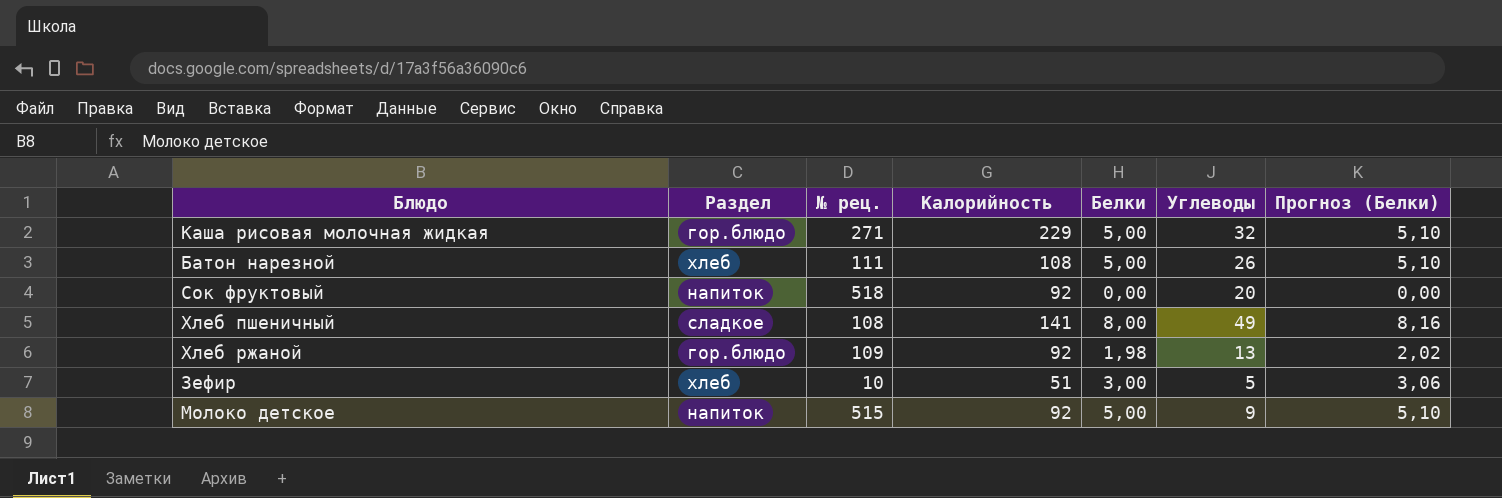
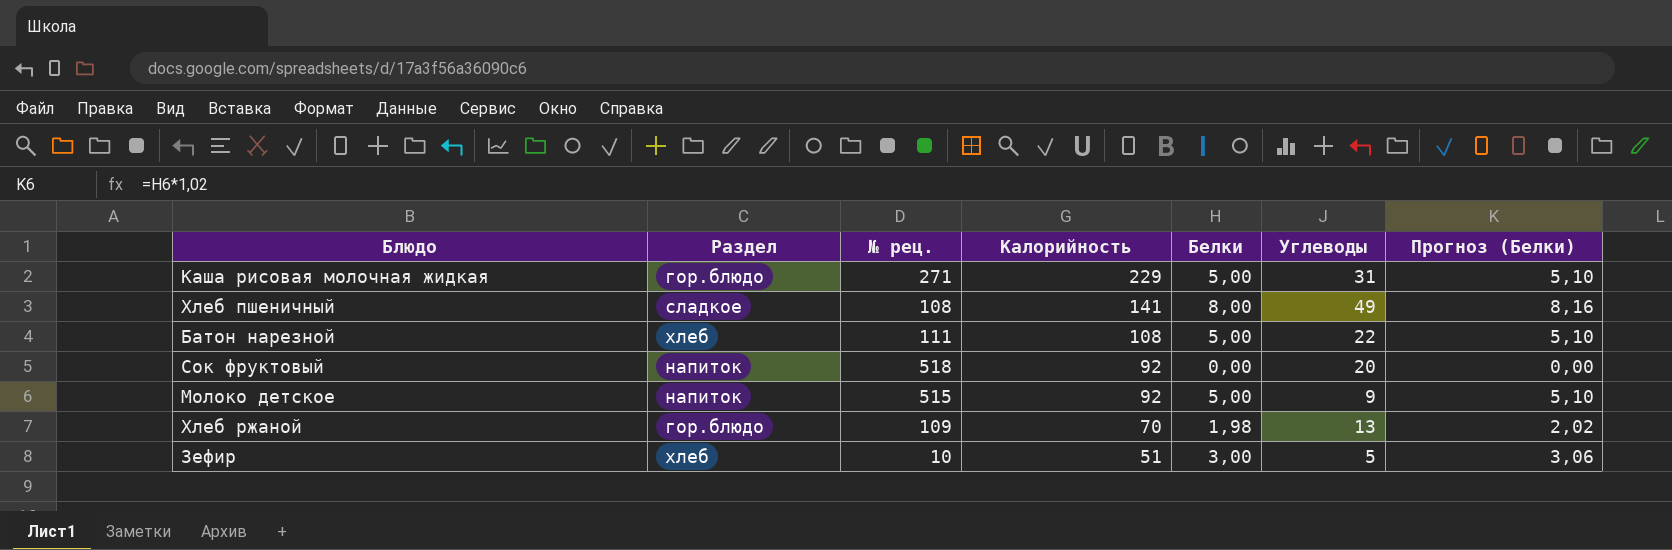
row order: none -> Калорийность descending
Каша рисовая молочная жидкая | Углеводы: 32 -> 31
Батон нарезной | Углеводы: 26 -> 22
Хлеб ржаной | Калорийность: 92 -> 70

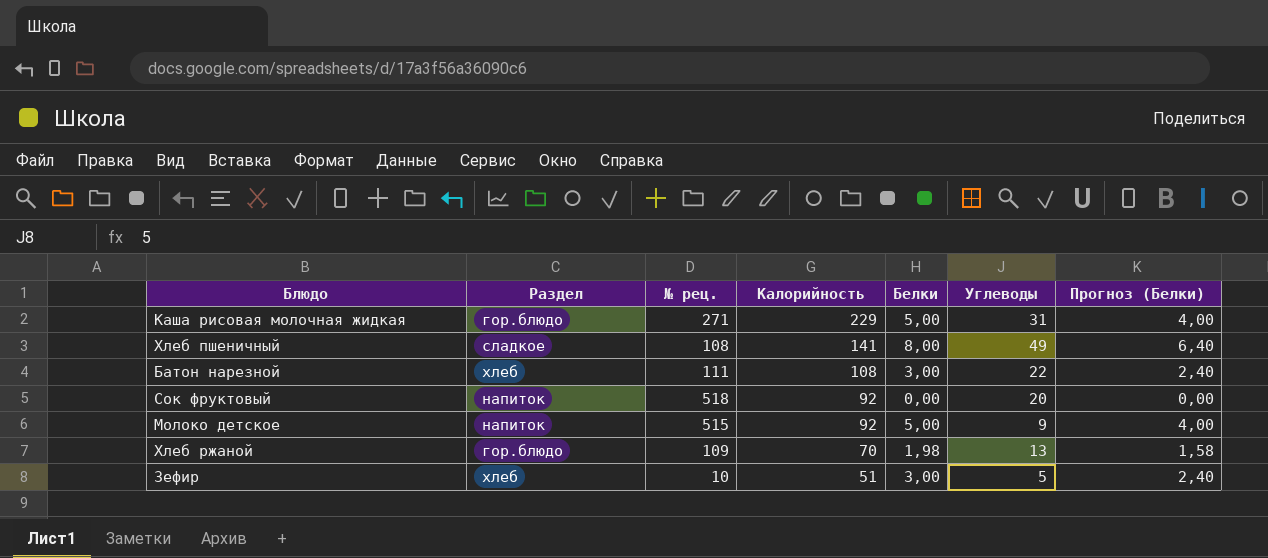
column Прогноз (Белки) | formula: [Белки] * 1,02 -> [Белки] * 0,8
Батон нарезной | Белки: 5,00 -> 3,00

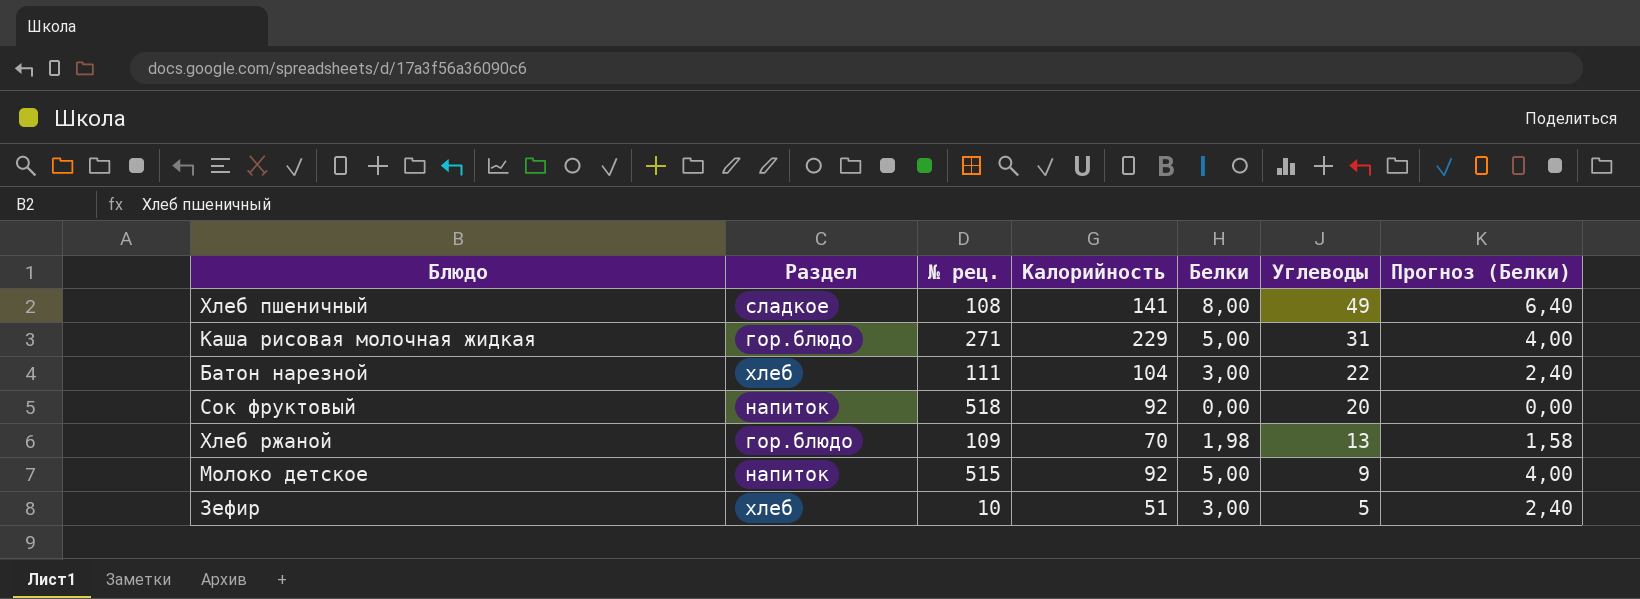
row order: Калорийность descending -> Углеводы descending
Батон нарезной | Калорийность: 108 -> 104

